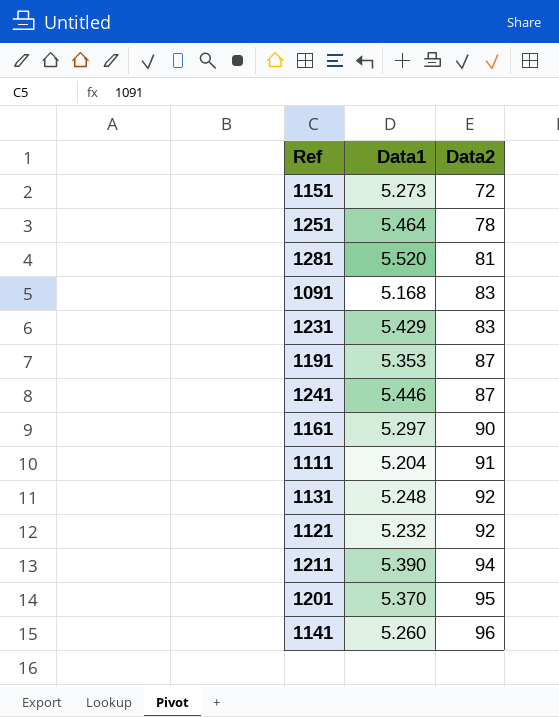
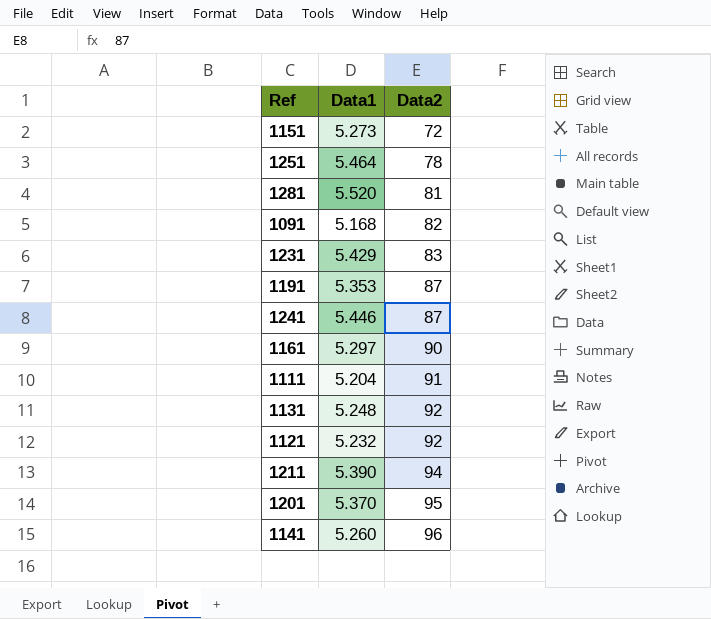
1091 | Data2: 83 -> 82

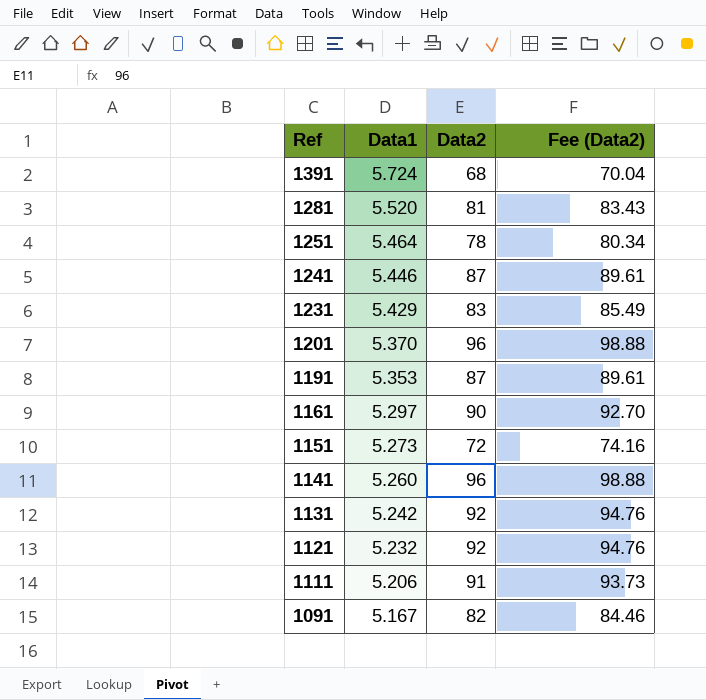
row order: Data2 ascending -> Ref descending
column Fee (Data2) | formula: none -> [Data2] * 1.03
row 1211: 5.390 | 94 -> none
row 1391: none -> 5.724 | 68 | 70.04
1201 | Data2: 95 -> 96
1131 | Data1: 5.248 -> 5.242
1111 | Data1: 5.204 -> 5.206
1091 | Data1: 5.168 -> 5.167

